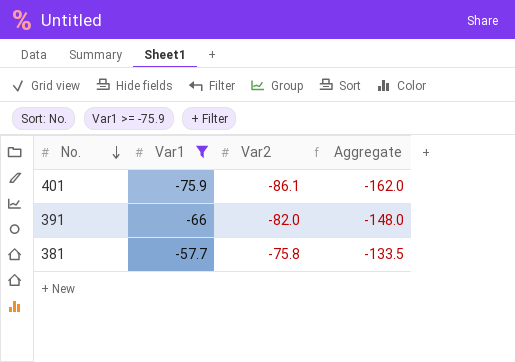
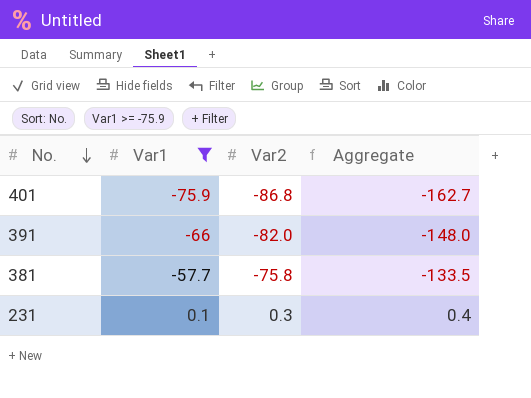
401 | Var2: -86.1 -> -86.8
401 | Aggregate: -162.0 -> -162.7
row 231: none -> 0.1 | 0.3 | 0.4

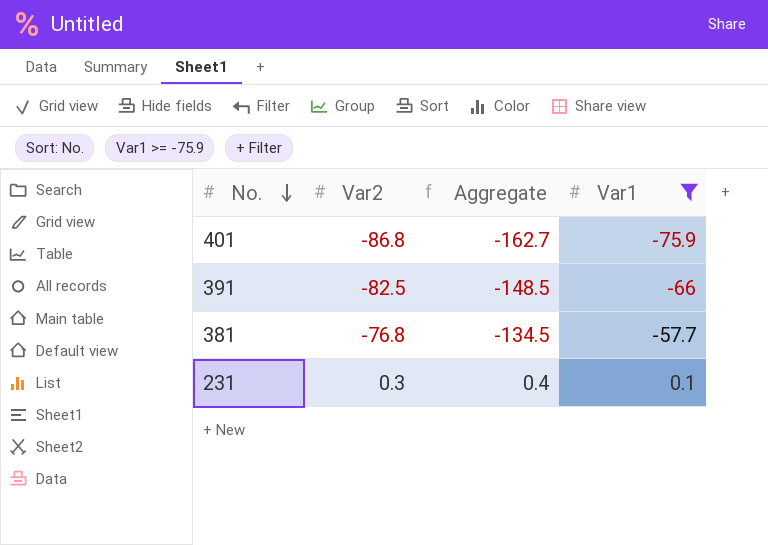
column Var1 | position: 2 -> 4
391 | Var2: -82.0 -> -82.5
391 | Aggregate: -148.0 -> -148.5
381 | Var2: -75.8 -> -76.8
381 | Aggregate: -133.5 -> -134.5

